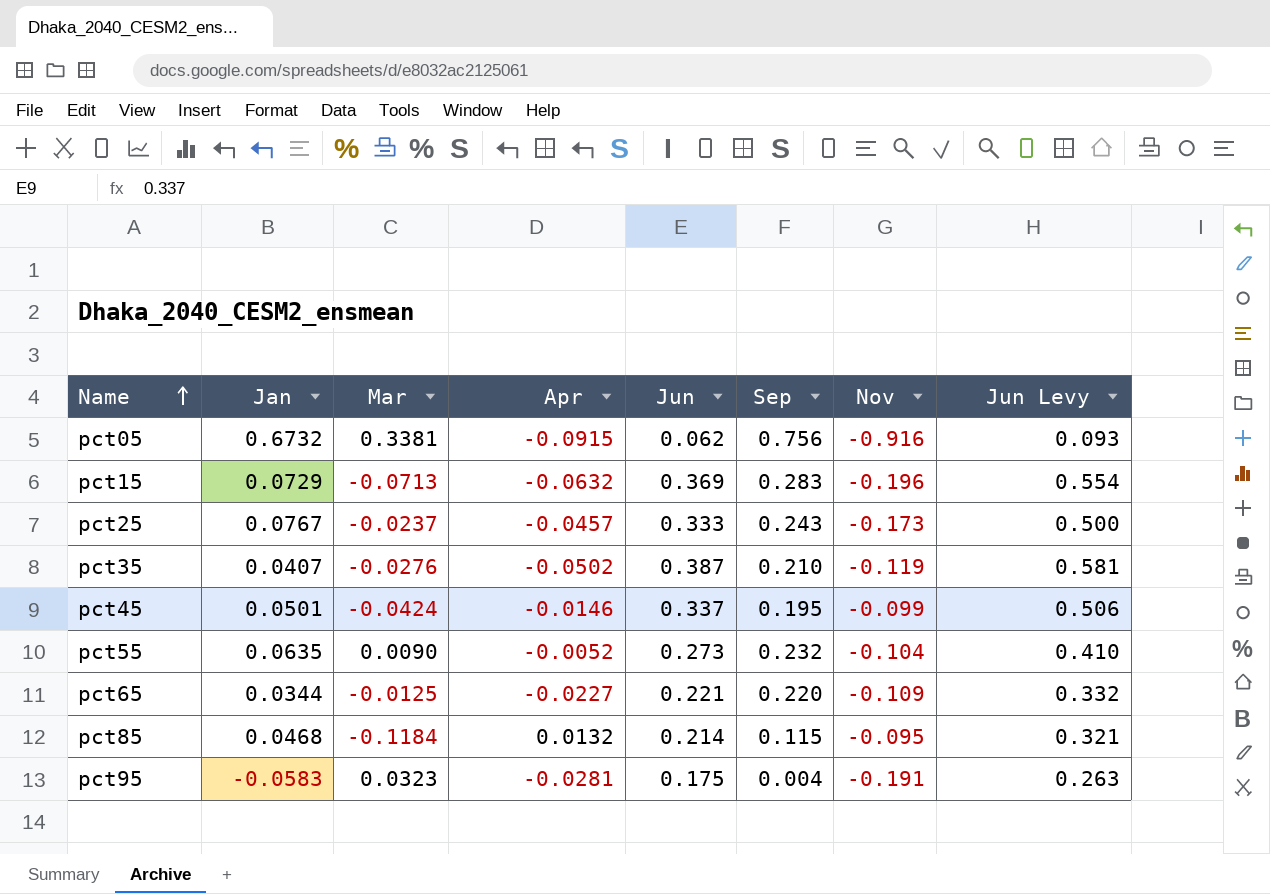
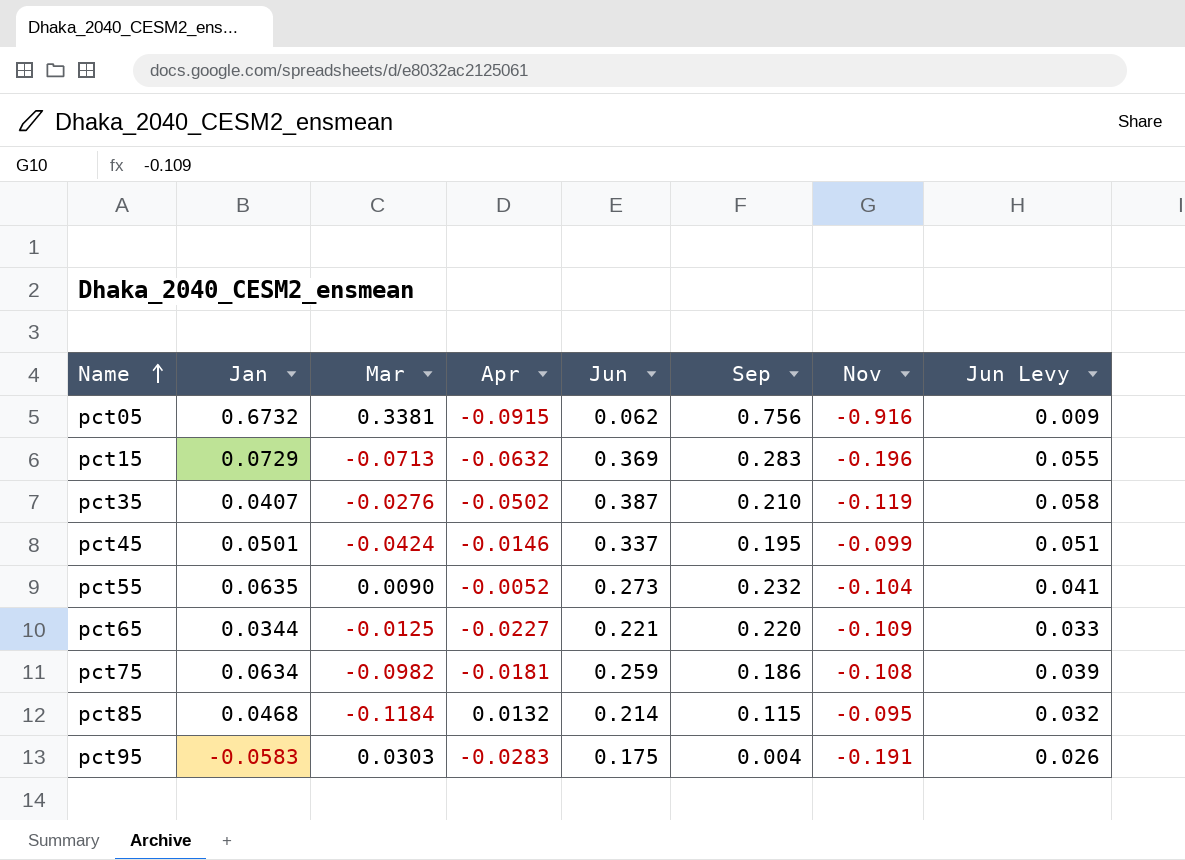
column Jun Levy | formula: [Jun] * 1.5 -> [Jun] * 0.15
row pct25: 0.0767 | -0.0237 | -0.0457 | 0.333 | 0.243 | -0.173 | 0.500 -> none
row pct75: none -> 0.0634 | -0.0982 | -0.0181 | 0.259 | 0.186 | -0.108 | 0.039
pct95 | Mar: 0.0323 -> 0.0303
pct95 | Apr: -0.0281 -> -0.0283

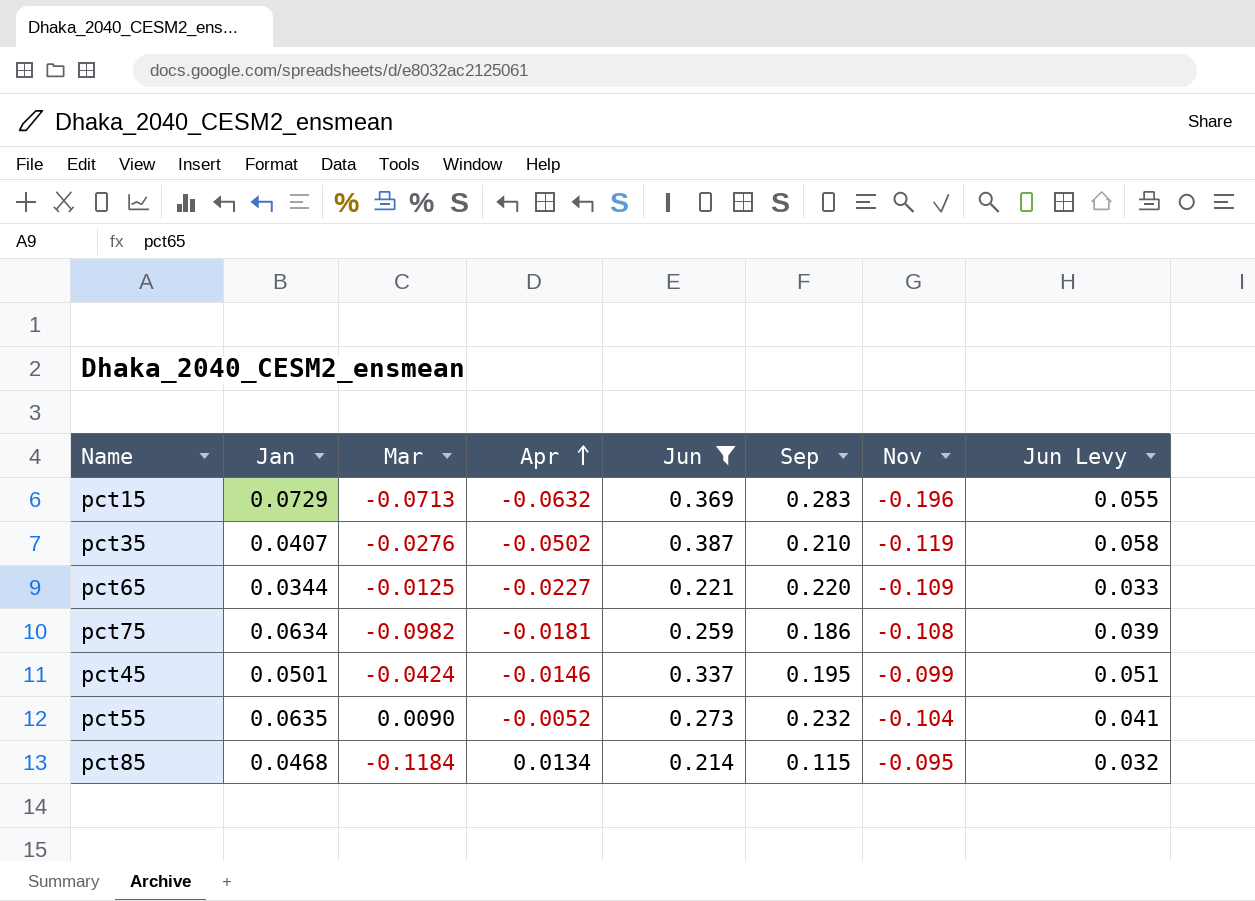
filter: none -> Jun >= 0.214
row order: Name ascending -> Apr ascending
pct85 | Apr: 0.0132 -> 0.0134

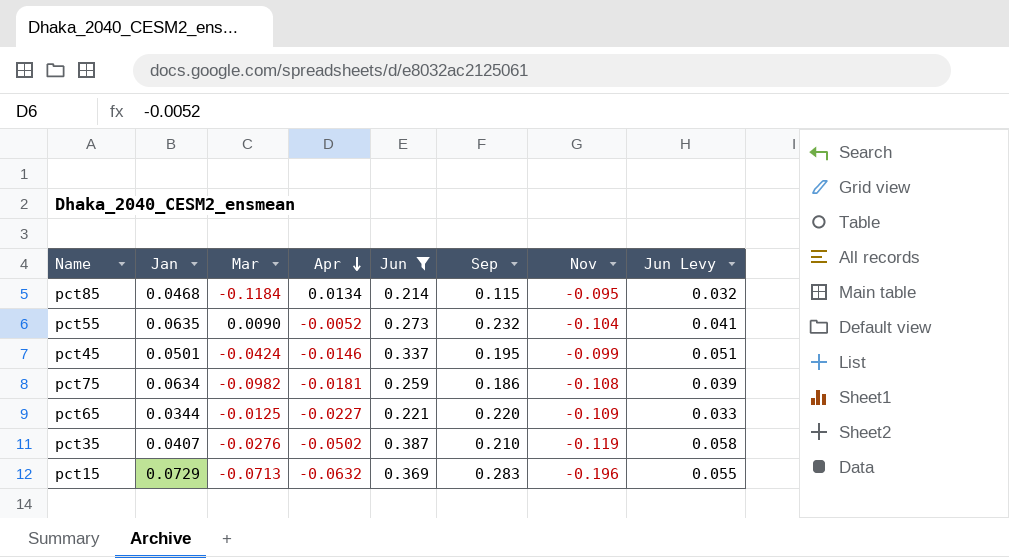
row order: Apr ascending -> Apr descending

